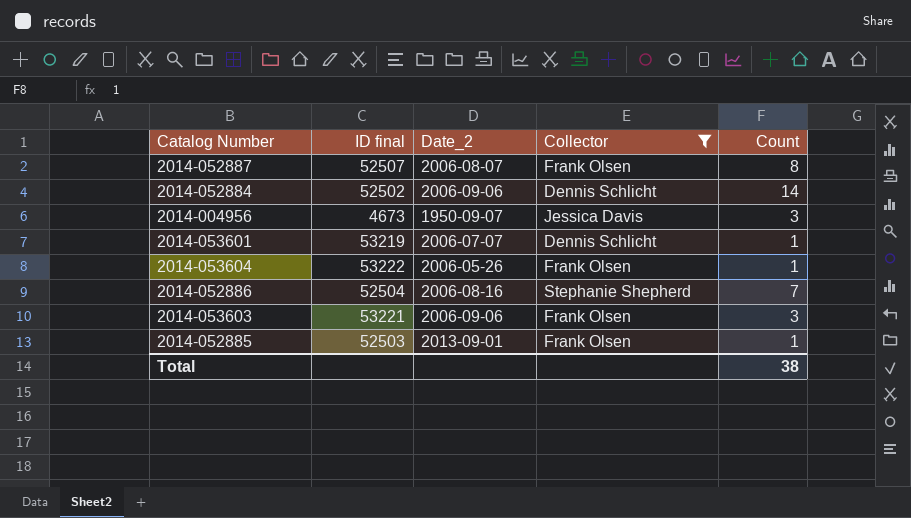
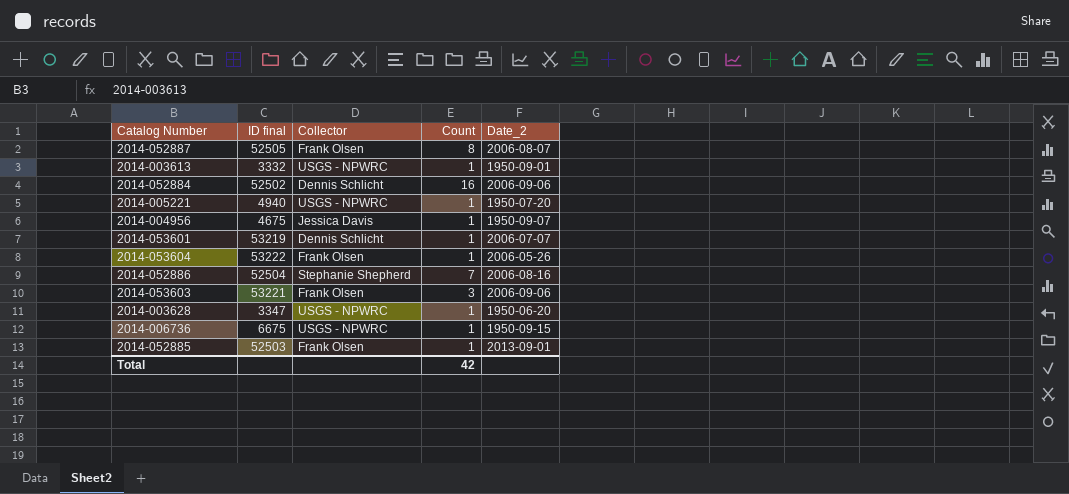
filter: Collector != USGS - NPWRC -> none
column Date_2 | position: 3 -> 5
2014-052887 | ID final: 52507 -> 52505
2014-052884 | Count: 14 -> 16
2014-004956 | ID final: 4673 -> 4675
2014-004956 | Count: 3 -> 1
Total | Count: 38 -> 42

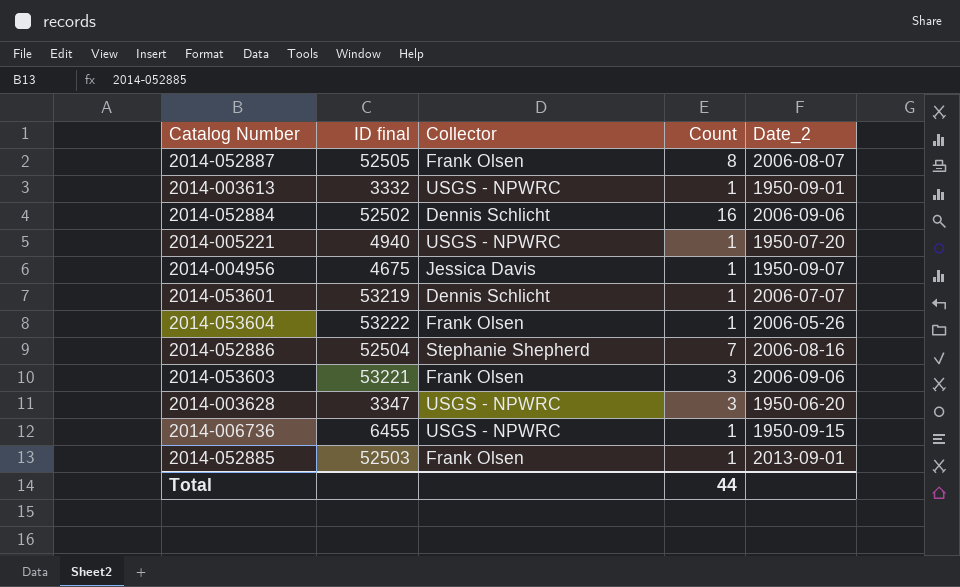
2014-003628 | Count: 1 -> 3
2014-006736 | ID final: 6675 -> 6455
Total | Count: 42 -> 44

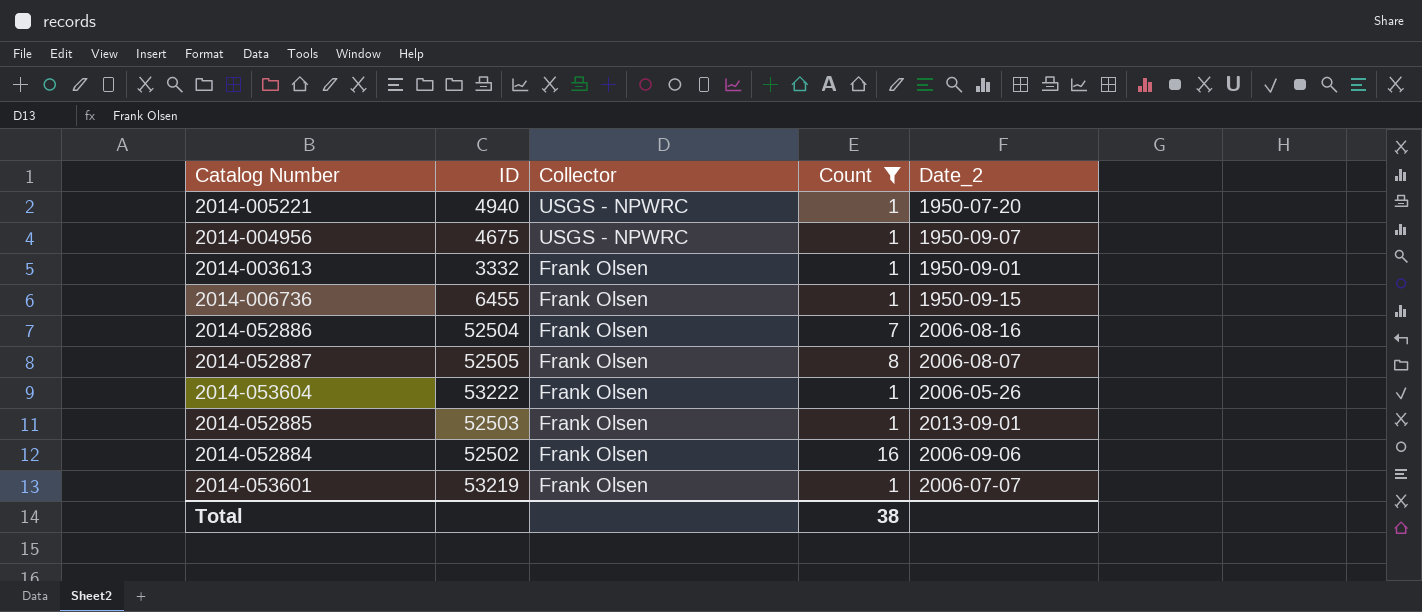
filter: none -> Count != 3
row order: none -> Collector descending
column name: ID final -> ID
2014-004956 | Collector: Jessica Davis -> USGS - NPWRC
2014-003613 | Collector: USGS - NPWRC -> Frank Olsen
2014-006736 | Collector: USGS - NPWRC -> Frank Olsen
2014-052886 | Collector: Stephanie Shepherd -> Frank Olsen
2014-052884 | Collector: Dennis Schlicht -> Frank Olsen
2014-053601 | Collector: Dennis Schlicht -> Frank Olsen
Total | Count: 44 -> 38

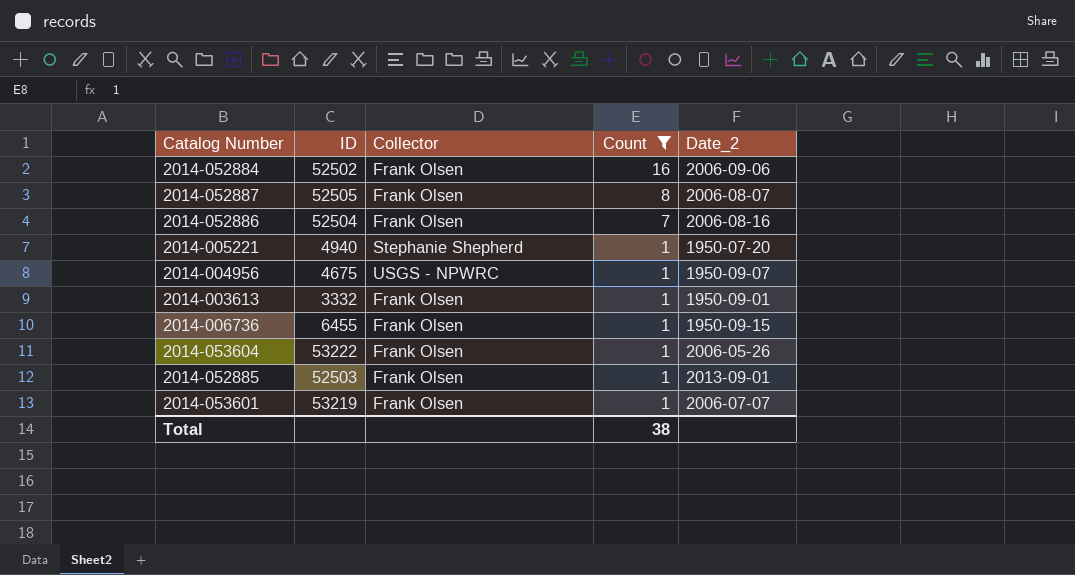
row order: Collector descending -> Count descending
2014-005221 | Collector: USGS - NPWRC -> Stephanie Shepherd

